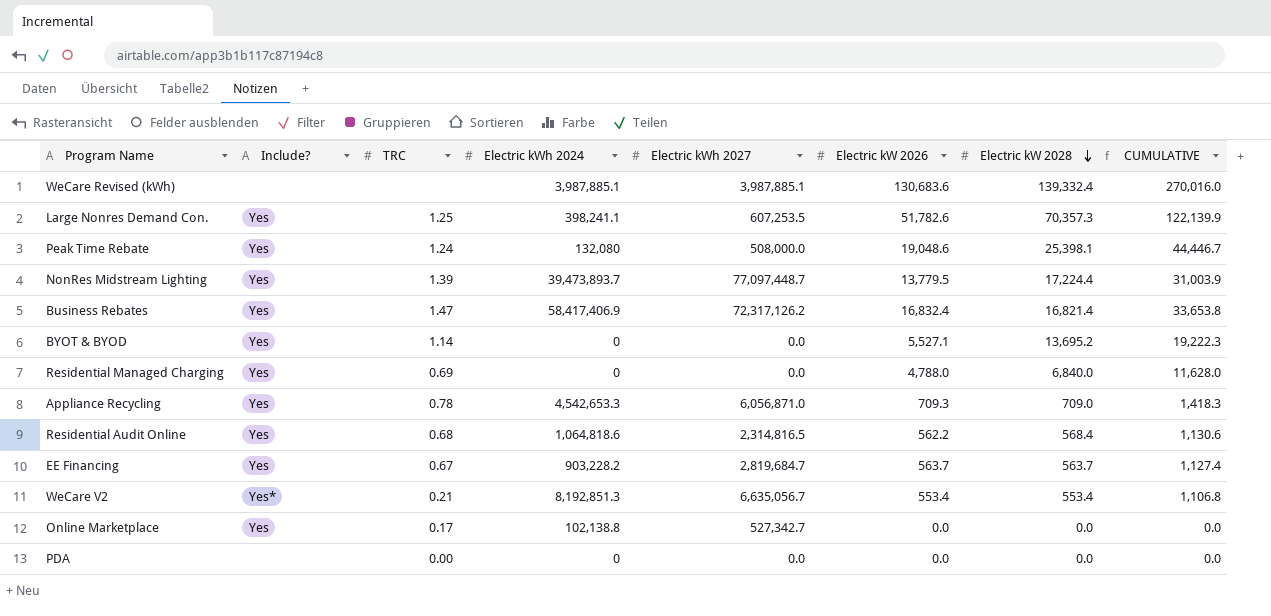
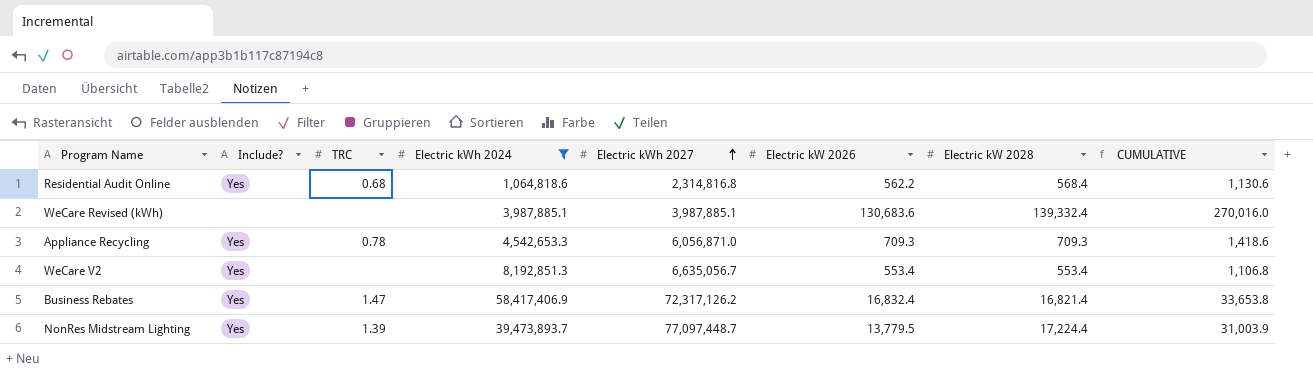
filter: none -> Electric kWh 2024 >= 1,064,818.6
row order: Electric kW 2028 descending -> Electric kWh 2027 ascending
Residential Audit Online | Electric kWh 2027: 2,314,816.5 -> 2,314,816.8
Appliance Recycling | Electric kW 2028: 709.0 -> 709.3
Appliance Recycling | CUMULATIVE: 1,418.3 -> 1,418.6
WeCare V2 | Include?: Yes* -> Yes
WeCare V2 | TRC: 0.21 -> none

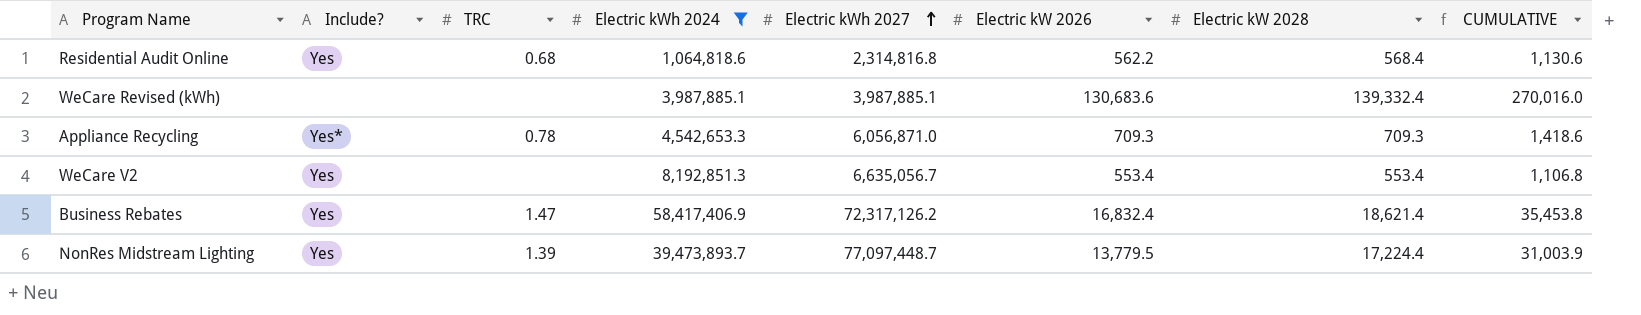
Appliance Recycling | Include?: Yes -> Yes*
Business Rebates | Electric kW 2028: 16,821.4 -> 18,621.4
Business Rebates | CUMULATIVE: 33,653.8 -> 35,453.8

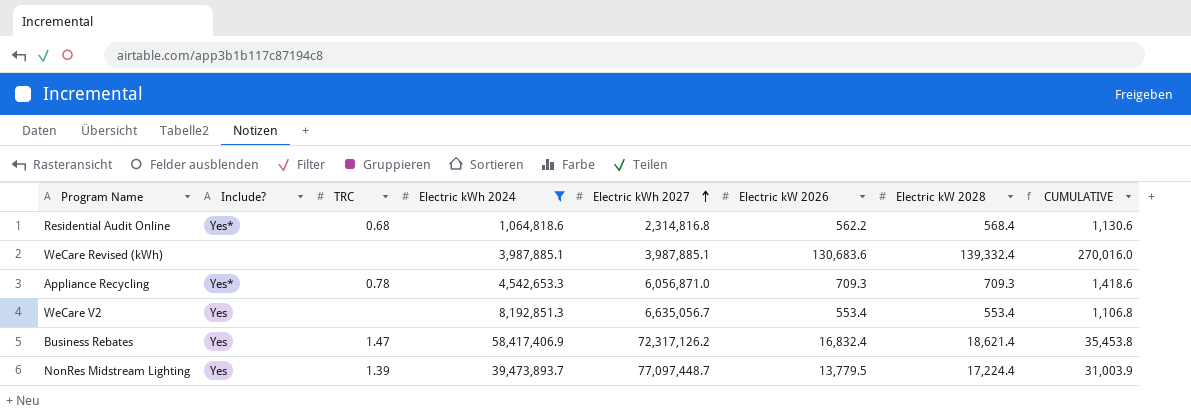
Residential Audit Online | Include?: Yes -> Yes*

